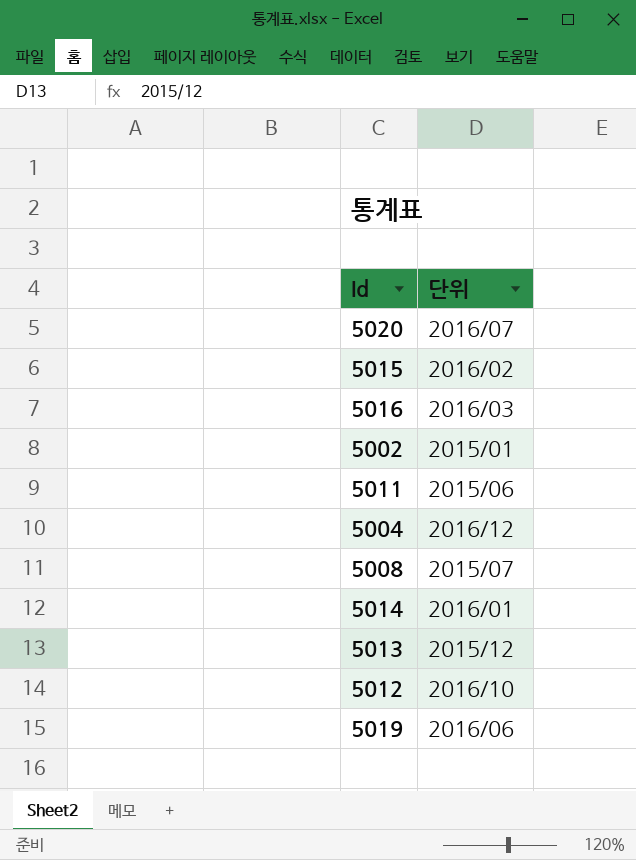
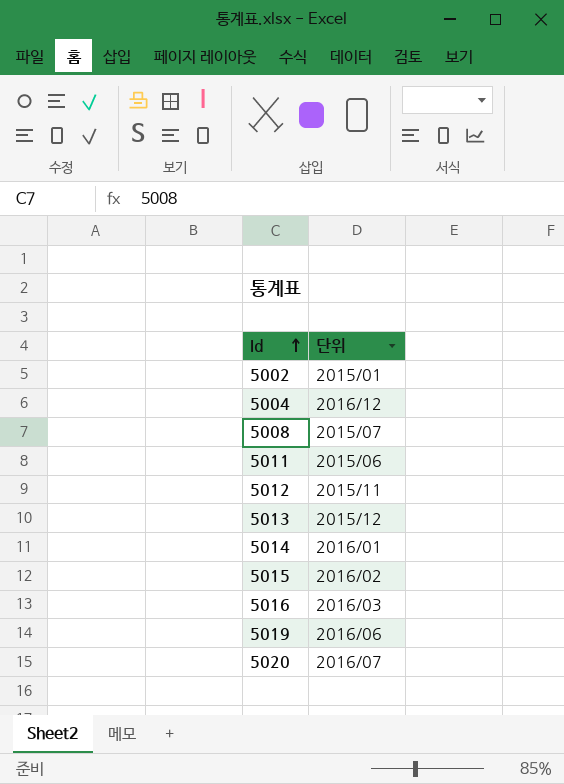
row order: none -> Id ascending
5012 | 단위: 2016/10 -> 2015/11

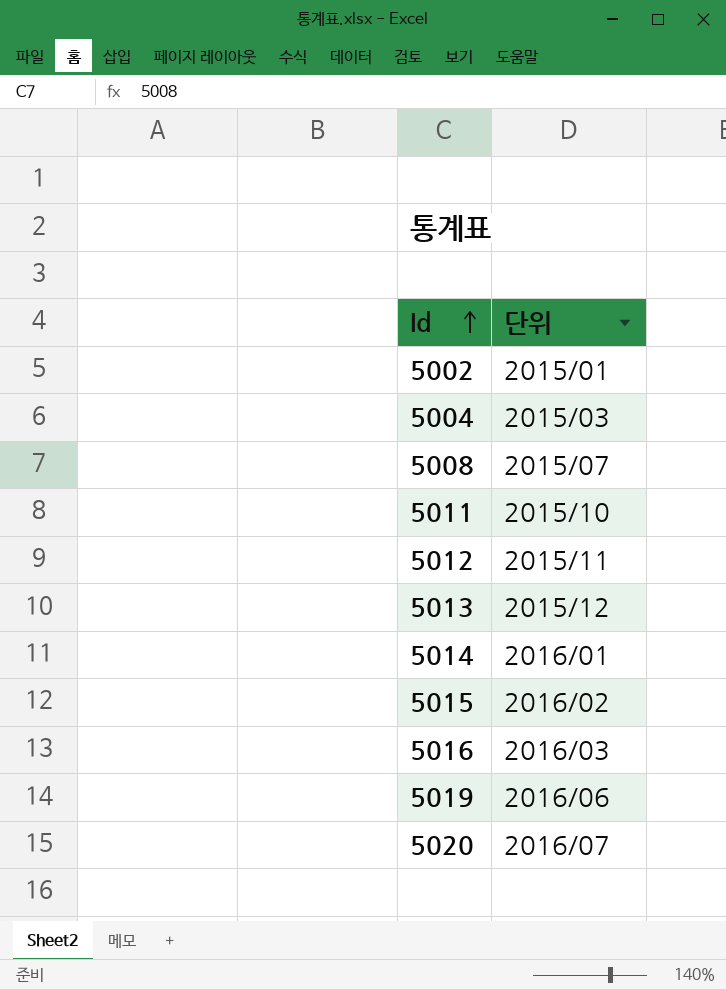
5004 | 단위: 2016/12 -> 2015/03
5011 | 단위: 2015/06 -> 2015/10

